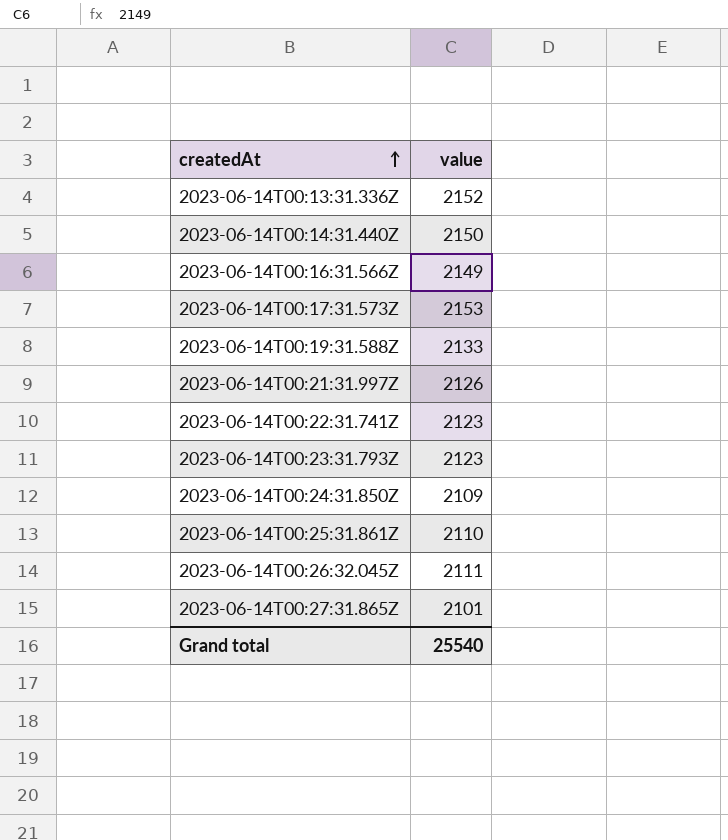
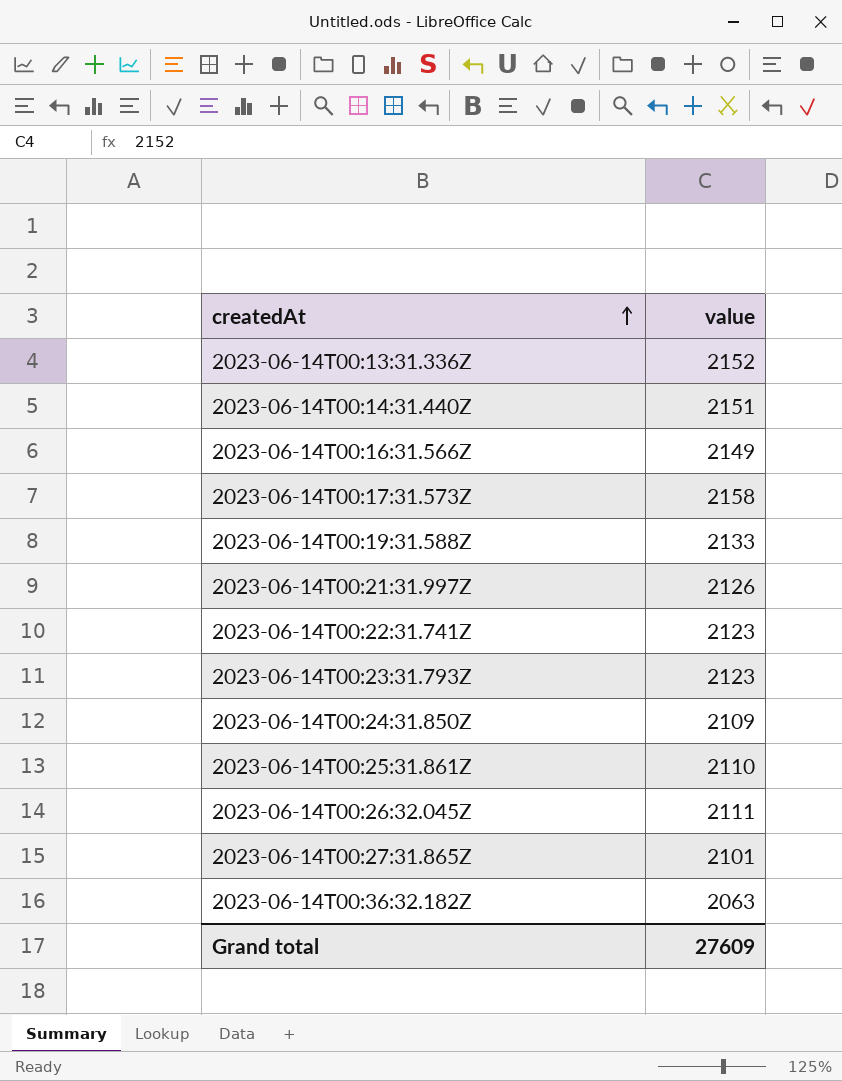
2023-06-14T00:14:31.440Z | value: 2150 -> 2151
2023-06-14T00:17:31.573Z | value: 2153 -> 2158
row 2023-06-14T00:36:32.182Z: none -> 2063
Grand total | value: 25540 -> 27609

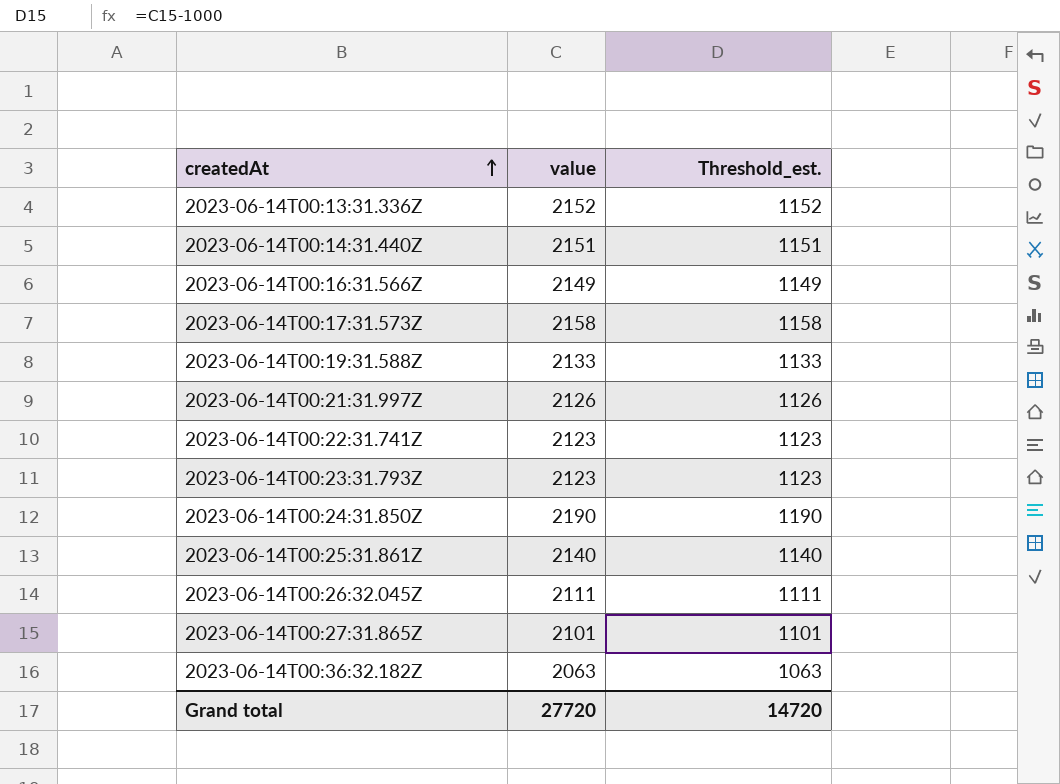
column Threshold_est. | formula: none -> [value] - 1000
2023-06-14T00:24:31.850Z | value: 2109 -> 2190
2023-06-14T00:25:31.861Z | value: 2110 -> 2140
Grand total | value: 27609 -> 27720

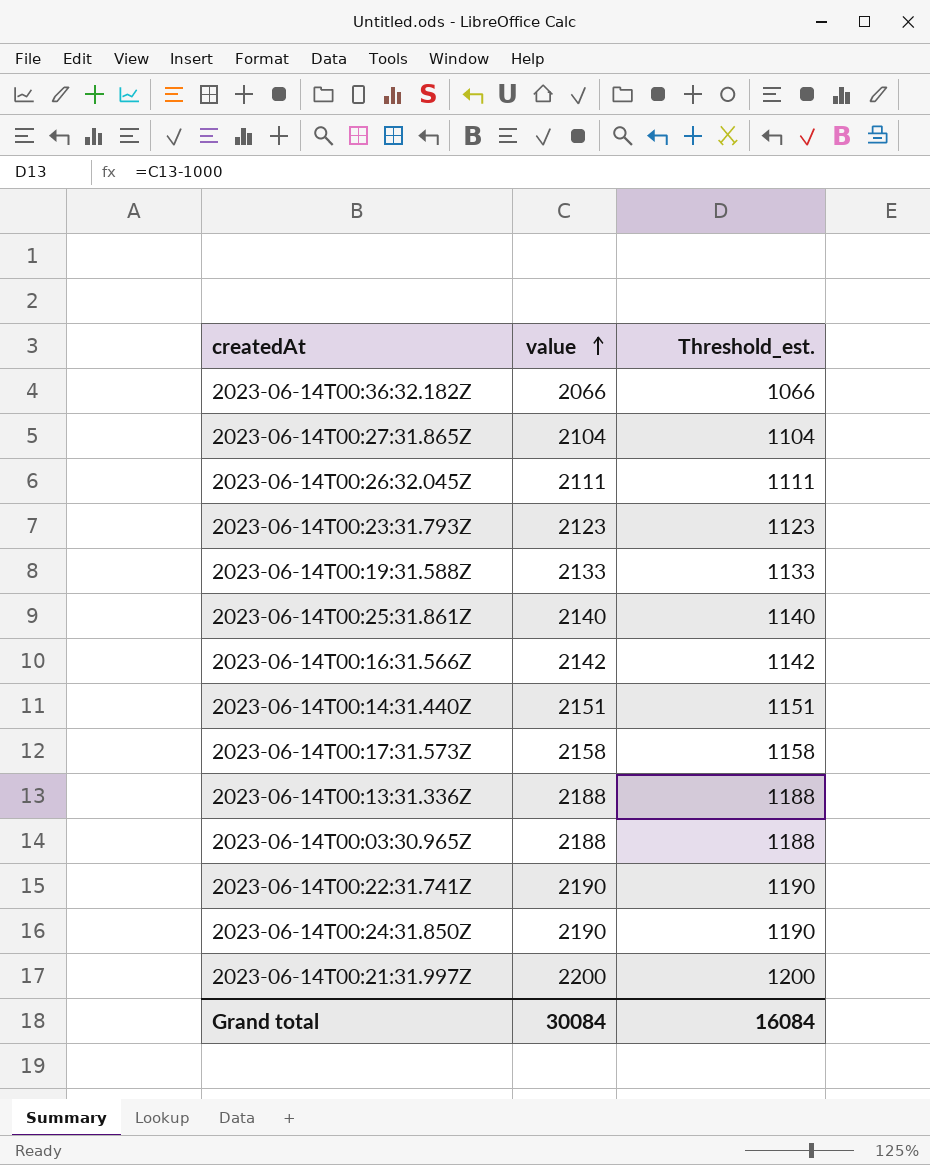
row order: createdAt ascending -> value ascending
2023-06-14T00:36:32.182Z | value: 2063 -> 2066
2023-06-14T00:36:32.182Z | Threshold_est.: 1063 -> 1066
2023-06-14T00:27:31.865Z | value: 2101 -> 2104
2023-06-14T00:27:31.865Z | Threshold_est.: 1101 -> 1104
2023-06-14T00:16:31.566Z | value: 2149 -> 2142
2023-06-14T00:16:31.566Z | Threshold_est.: 1149 -> 1142
2023-06-14T00:13:31.336Z | value: 2152 -> 2188
2023-06-14T00:13:31.336Z | Threshold_est.: 1152 -> 1188
row 2023-06-14T00:03:30.965Z: none -> 2188 | 1188
2023-06-14T00:22:31.741Z | value: 2123 -> 2190
2023-06-14T00:22:31.741Z | Threshold_est.: 1123 -> 1190
2023-06-14T00:21:31.997Z | value: 2126 -> 2200
2023-06-14T00:21:31.997Z | Threshold_est.: 1126 -> 1200
Grand total | value: 27720 -> 30084
Grand total | Threshold_est.: 14720 -> 16084

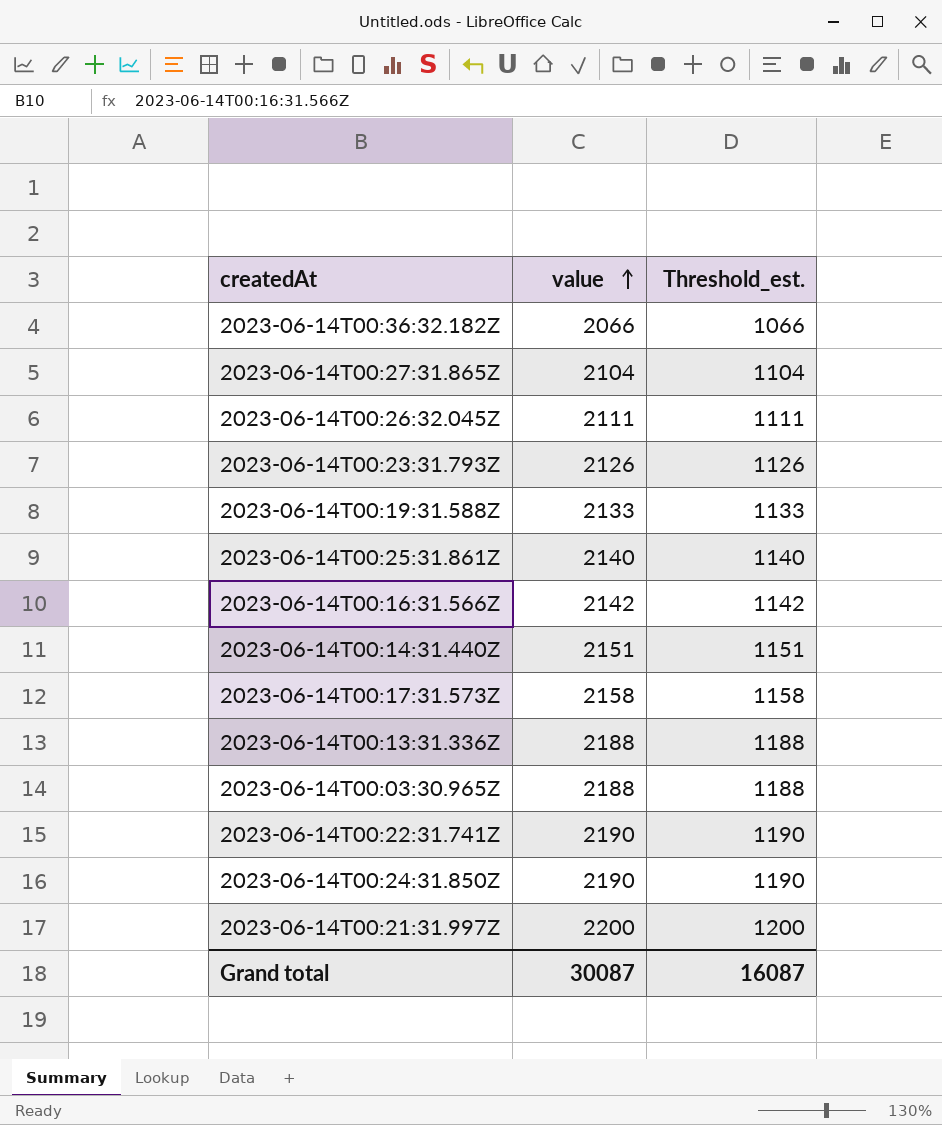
2023-06-14T00:23:31.793Z | value: 2123 -> 2126
2023-06-14T00:23:31.793Z | Threshold_est.: 1123 -> 1126
Grand total | value: 30084 -> 30087
Grand total | Threshold_est.: 16084 -> 16087

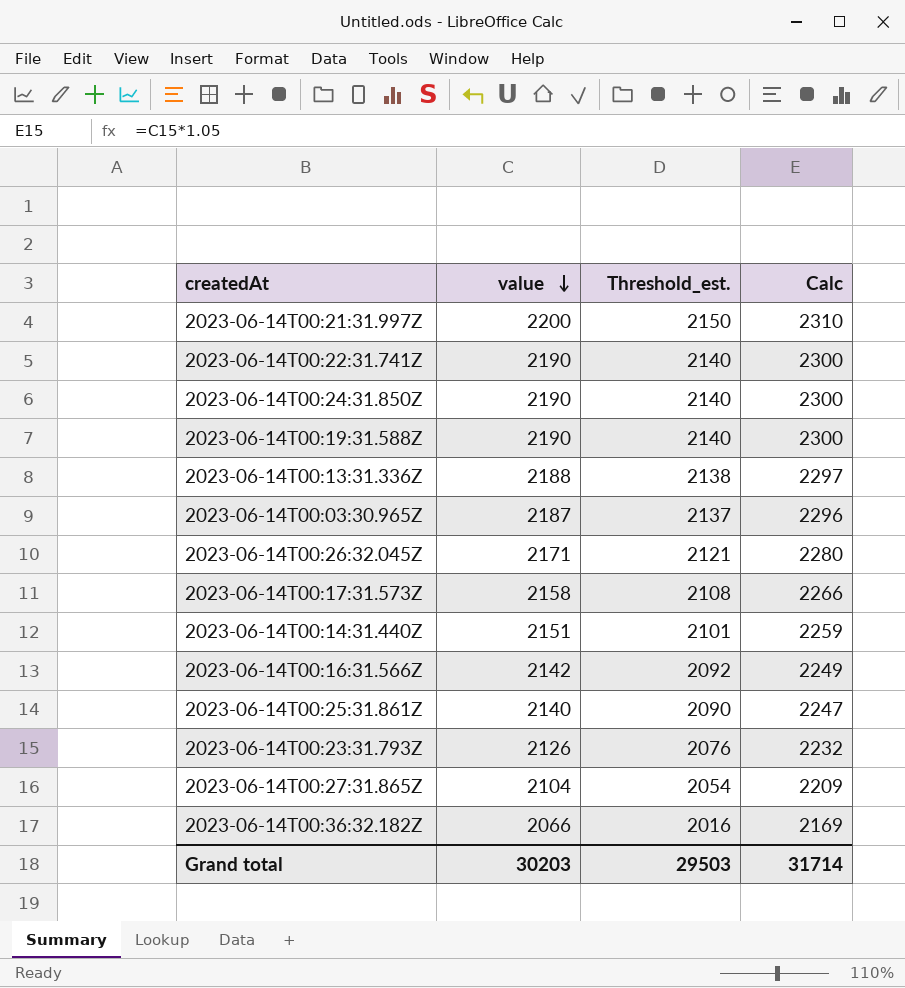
row order: value ascending -> value descending
column Threshold_est. | formula: [value] - 1000 -> [value] - 50
column Calc | formula: none -> [value] * 1.05
2023-06-14T00:19:31.588Z | value: 2133 -> 2190
2023-06-14T00:03:30.965Z | value: 2188 -> 2187
2023-06-14T00:26:32.045Z | value: 2111 -> 2171
Grand total | value: 30087 -> 30203
Grand total | Threshold_est.: 16087 -> 29503

